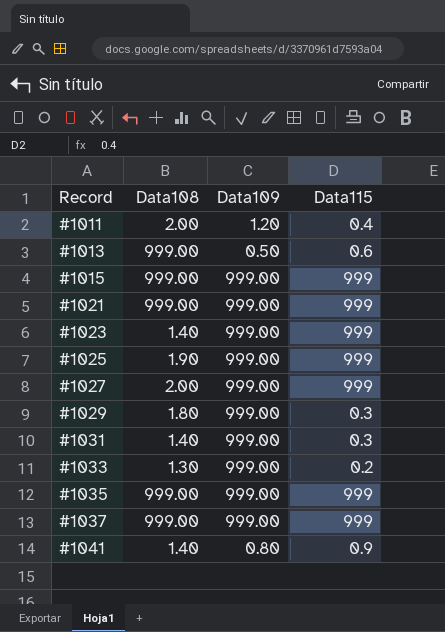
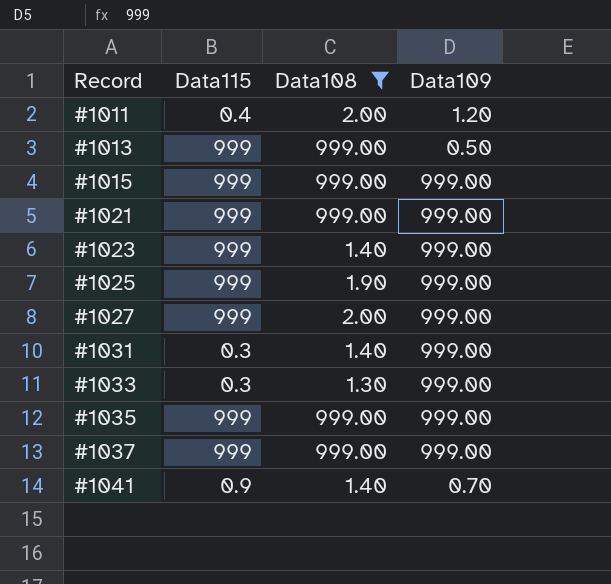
filter: none -> Data108 != 1.80
column Data115 | position: 4 -> 2
#1013 | Data115: 0.6 -> 999
#1033 | Data115: 0.2 -> 0.3
#1041 | Data109: 0.80 -> 0.70

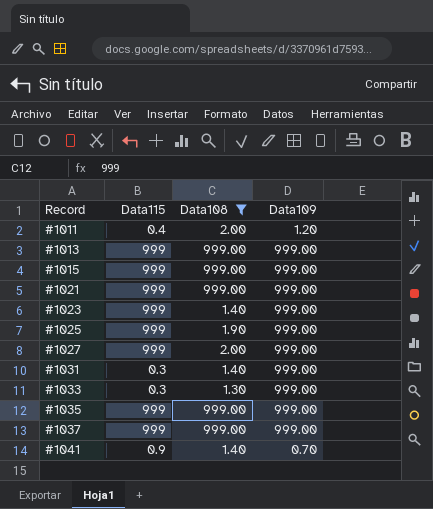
#1013 | Data109: 0.50 -> 999.00

